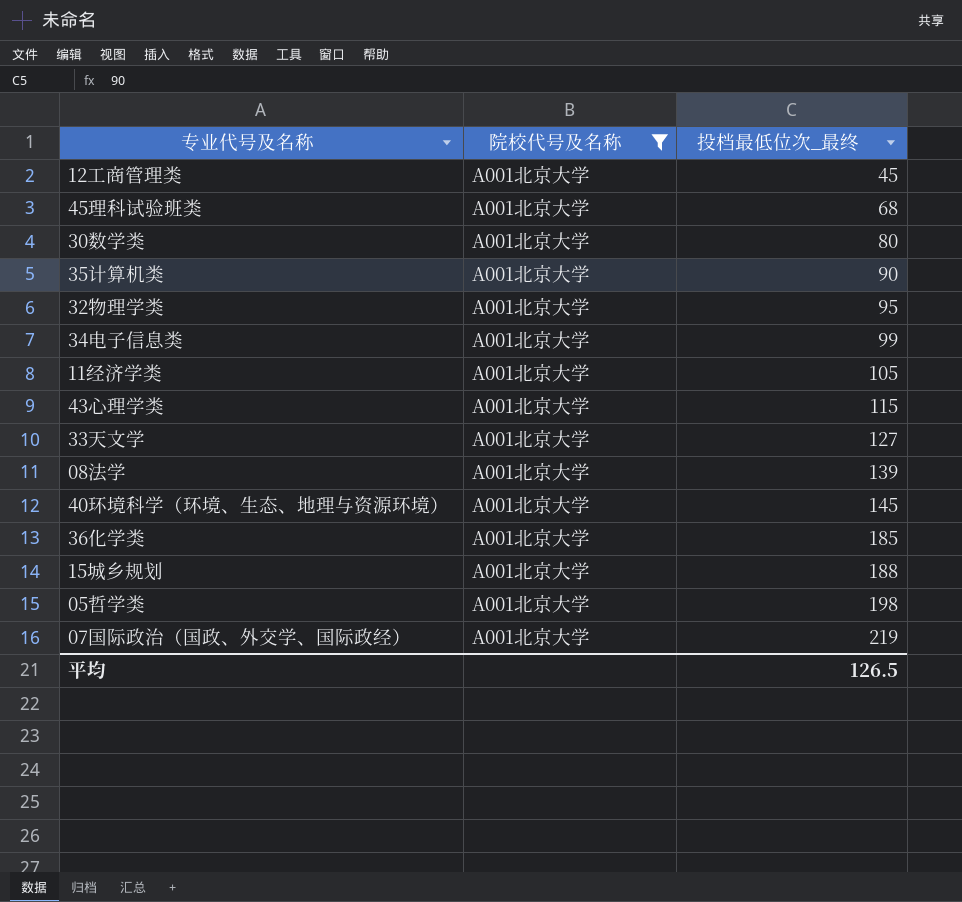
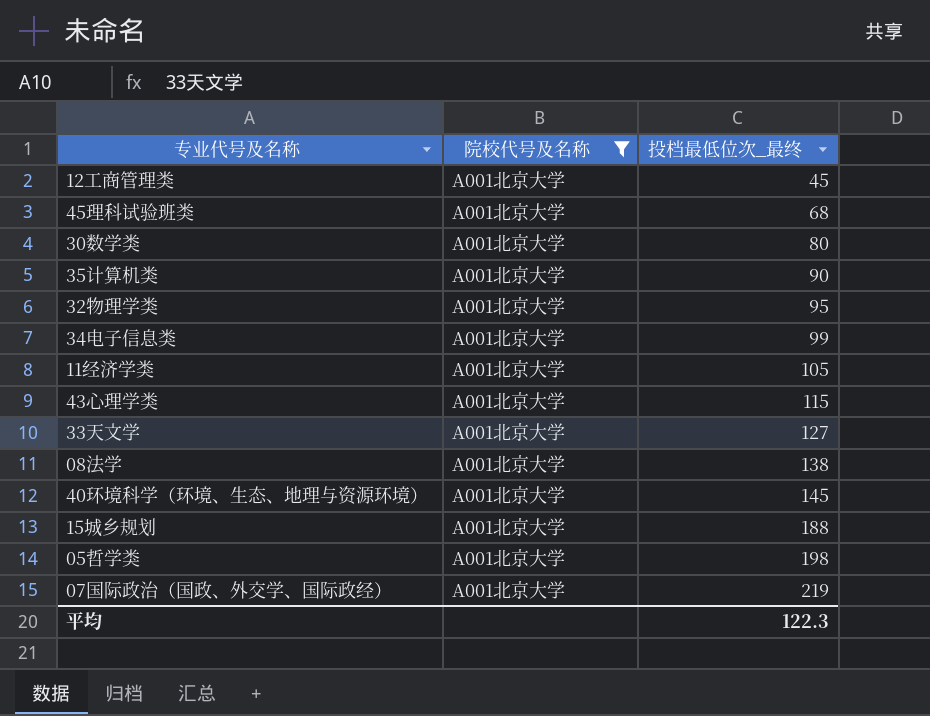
row 36化学类: A001北京大学 | 185 -> none
08法学 | 投档最低位次_最终: 139 -> 138
平均 | 投档最低位次_最终: 126.5 -> 122.3

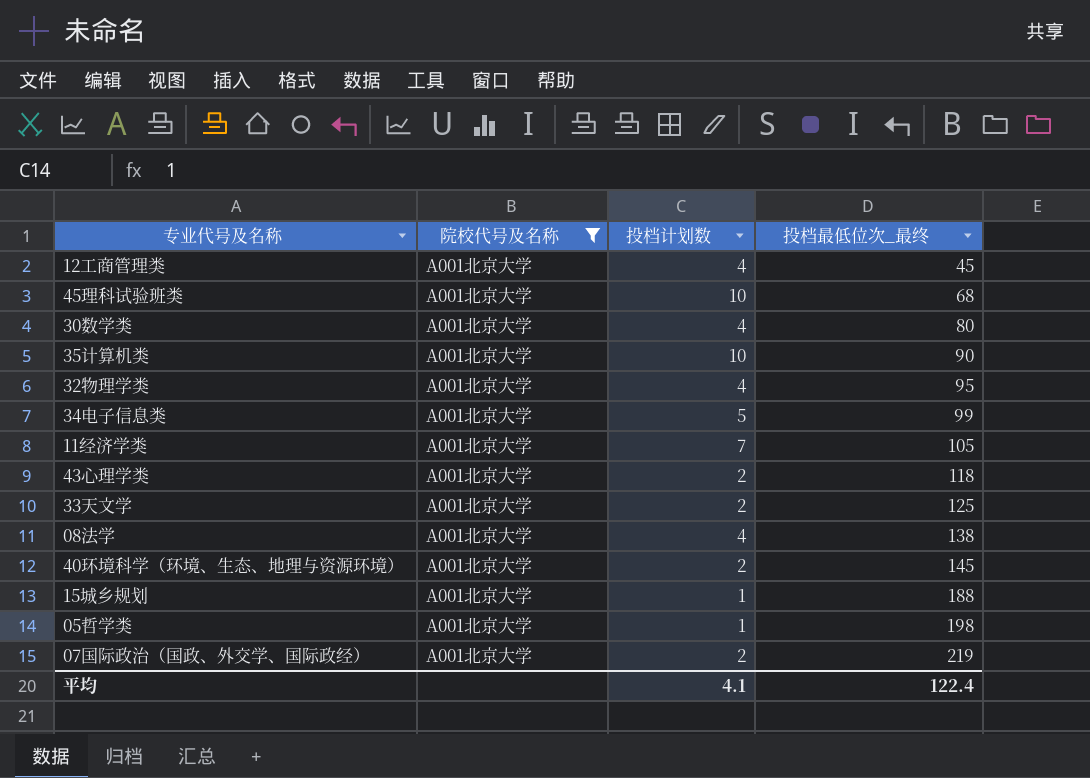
column 投档计划数 | position: none -> 3
43心理学类 | 投档最低位次_最终: 115 -> 118
33天文学 | 投档最低位次_最终: 127 -> 125
平均 | 投档最低位次_最终: 122.3 -> 122.4

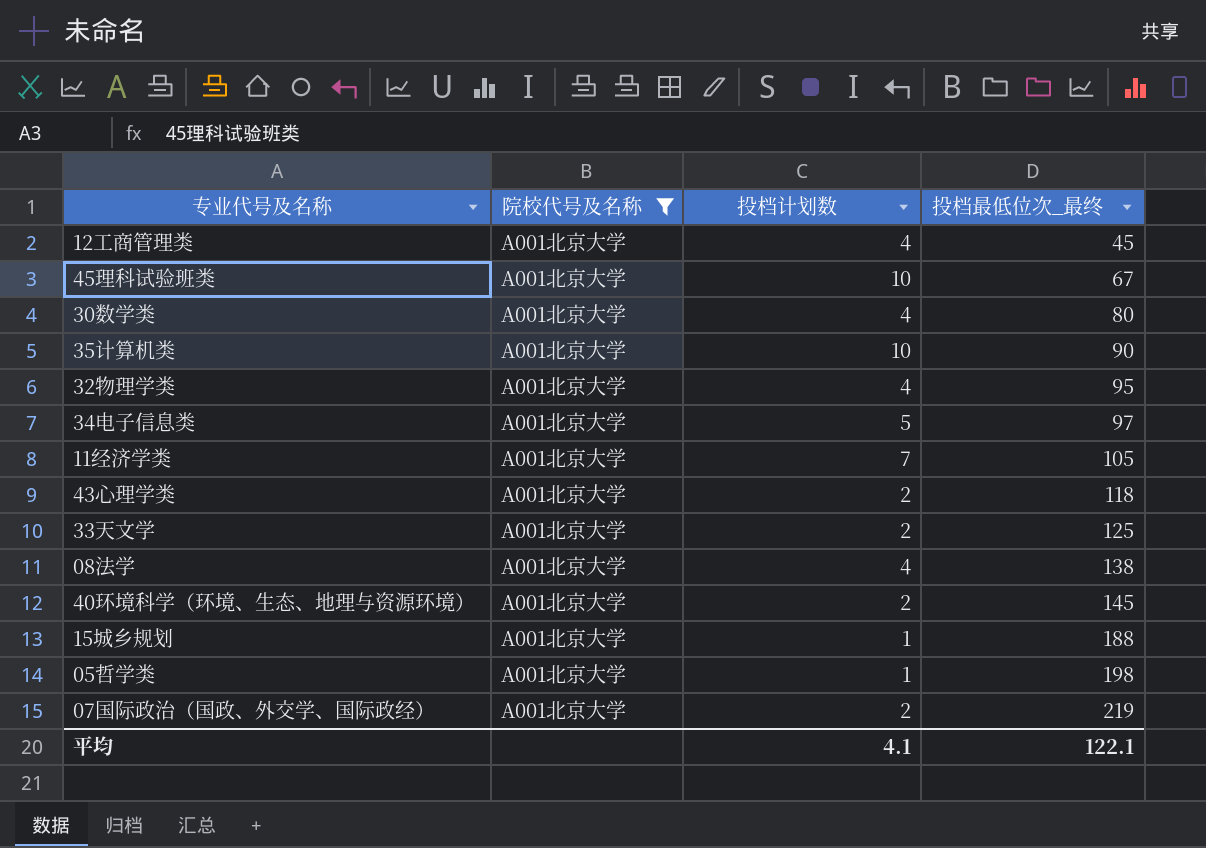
45理科试验班类 | 投档最低位次_最终: 68 -> 67
34电子信息类 | 投档最低位次_最终: 99 -> 97
平均 | 投档最低位次_最终: 122.4 -> 122.1

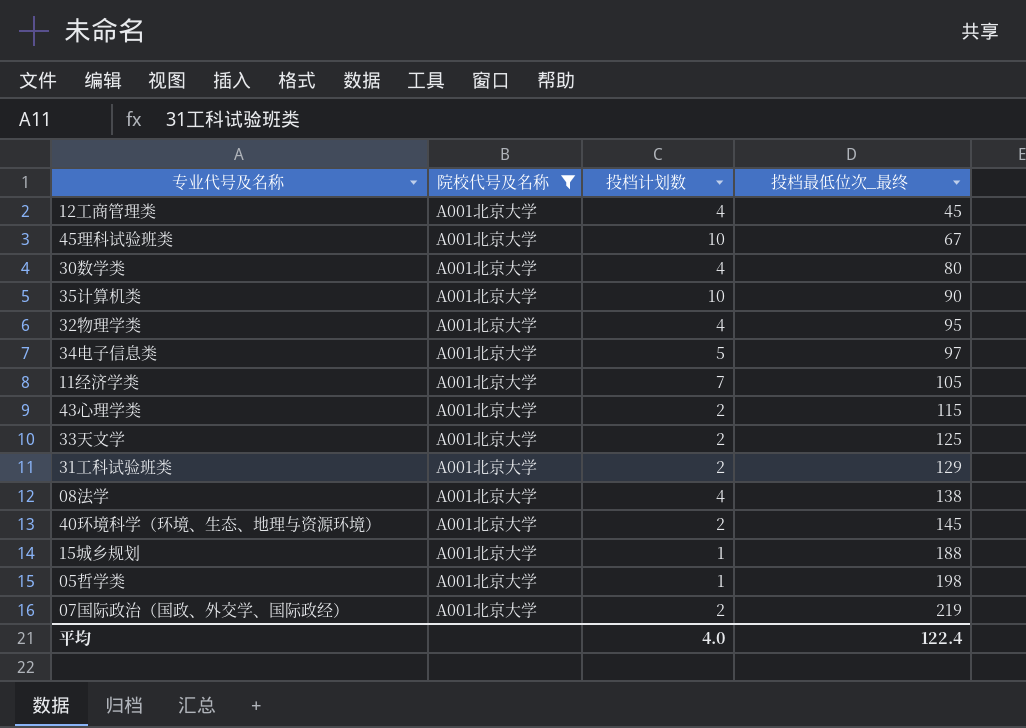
43心理学类 | 投档最低位次_最终: 118 -> 115
row 31工科试验班类: none -> A001北京大学 | 2 | 129
平均 | 投档计划数: 4.1 -> 4.0
平均 | 投档最低位次_最终: 122.1 -> 122.4

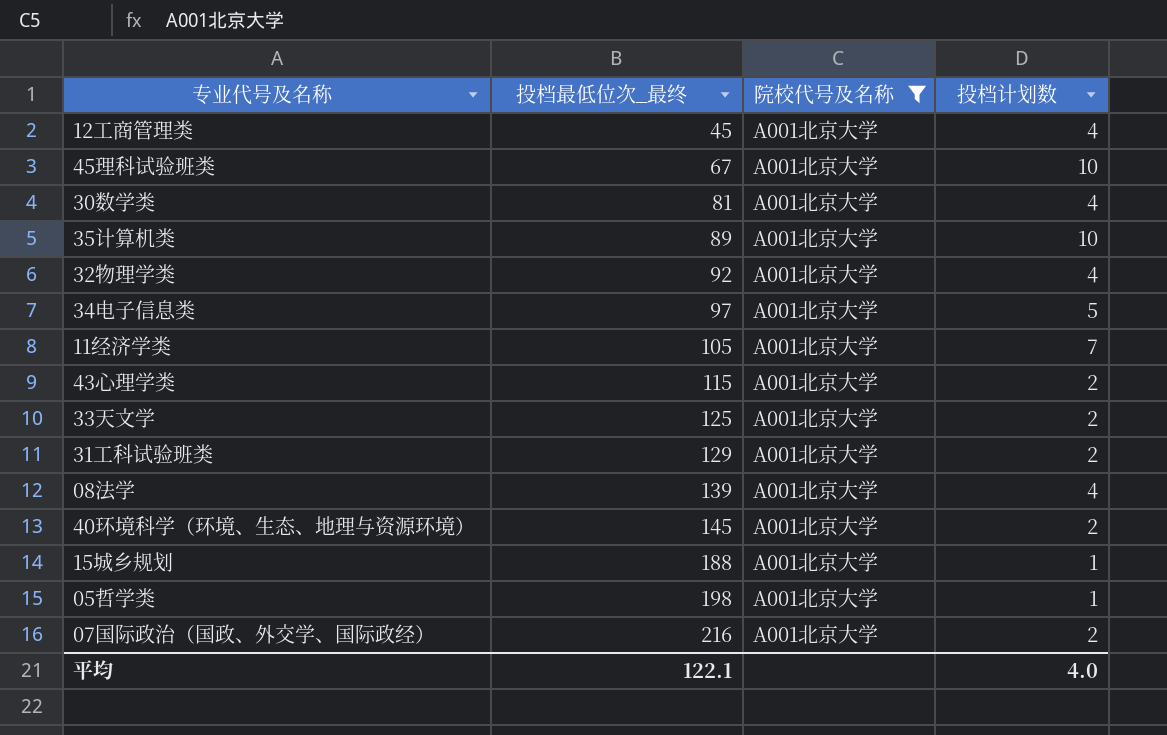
column 投档最低位次_最终 | position: 4 -> 2
30数学类 | 投档最低位次_最终: 80 -> 81
35计算机类 | 投档最低位次_最终: 90 -> 89
32物理学类 | 投档最低位次_最终: 95 -> 92
08法学 | 投档最低位次_最终: 138 -> 139
07国际政治（国政、外交学、国际政经） | 投档最低位次_最终: 219 -> 216
平均 | 投档最低位次_最终: 122.4 -> 122.1

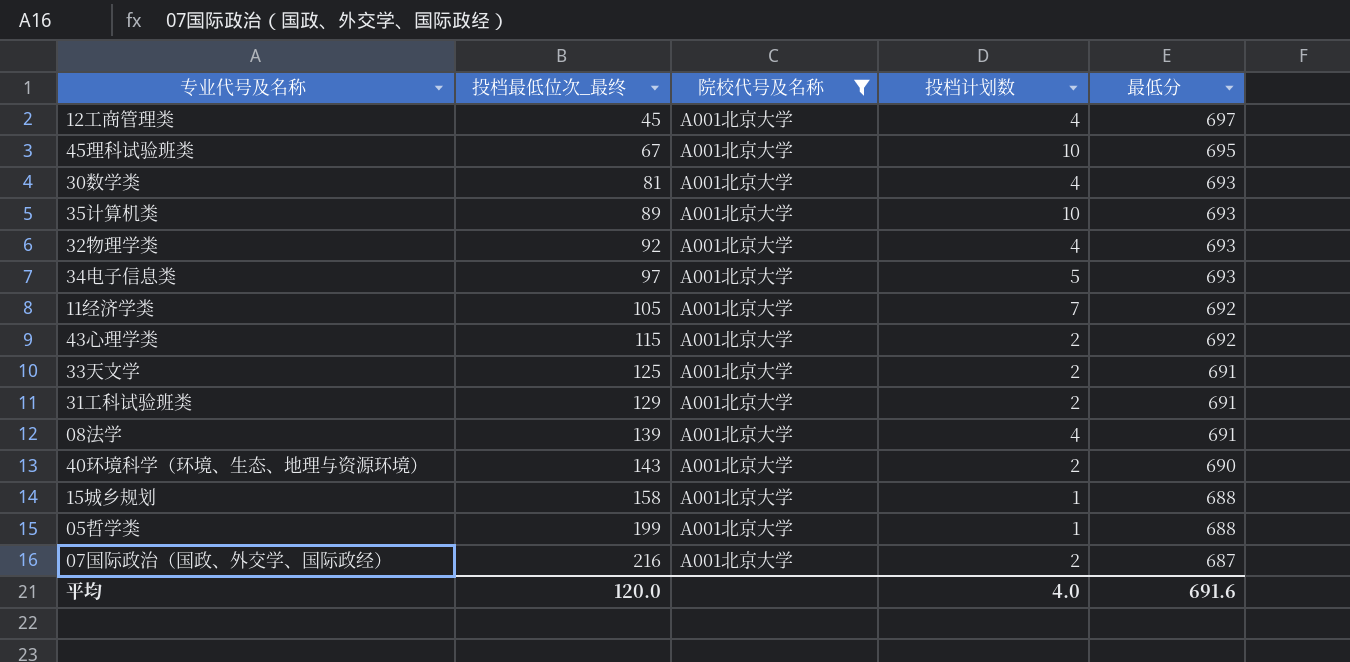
column 最低分 | position: none -> 5
40环境科学（环境、生态、地理与资源环境） | 投档最低位次_最终: 145 -> 143
15城乡规划 | 投档最低位次_最终: 188 -> 158
05哲学类 | 投档最低位次_最终: 198 -> 199
平均 | 投档最低位次_最终: 122.1 -> 120.0

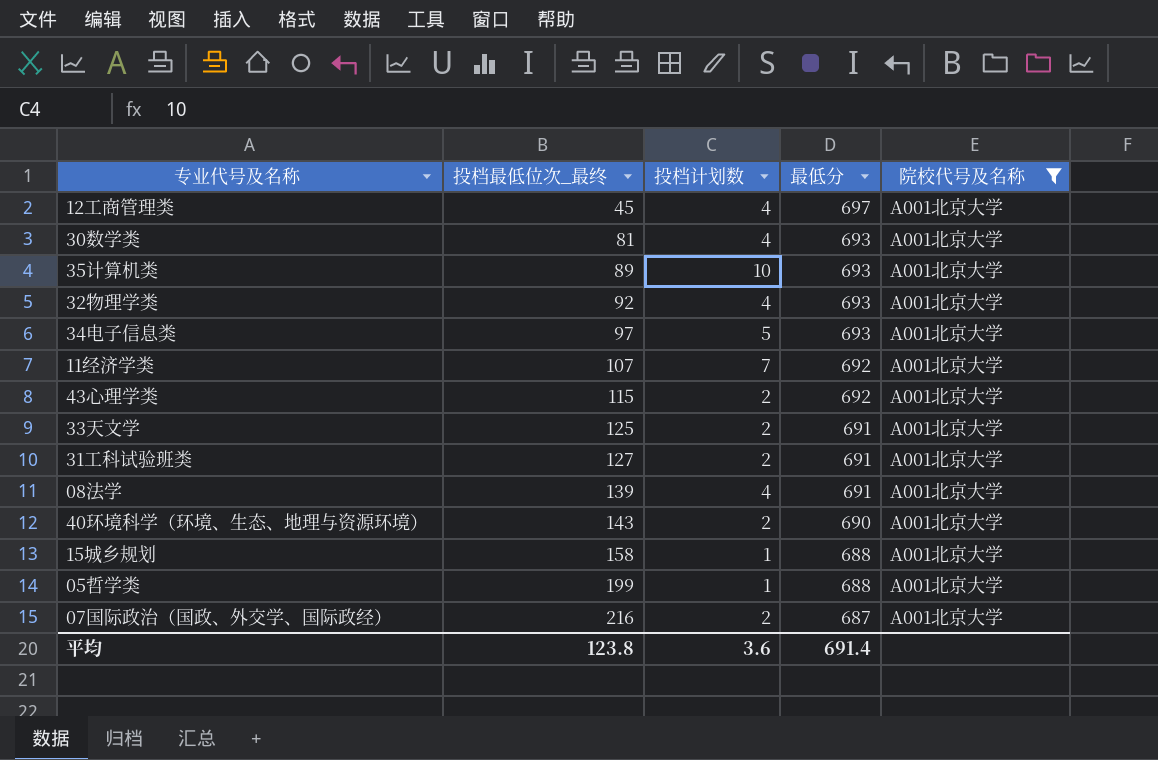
column 院校代号及名称 | position: 3 -> 5
row 45理科试验班类: 67 | A001北京大学 | 10 | 695 -> none
11经济学类 | 投档最低位次_最终: 105 -> 107
31工科试验班类 | 投档最低位次_最终: 129 -> 127
平均 | 投档最低位次_最终: 120.0 -> 123.8
平均 | 投档计划数: 4.0 -> 3.6
平均 | 最低分: 691.6 -> 691.4

